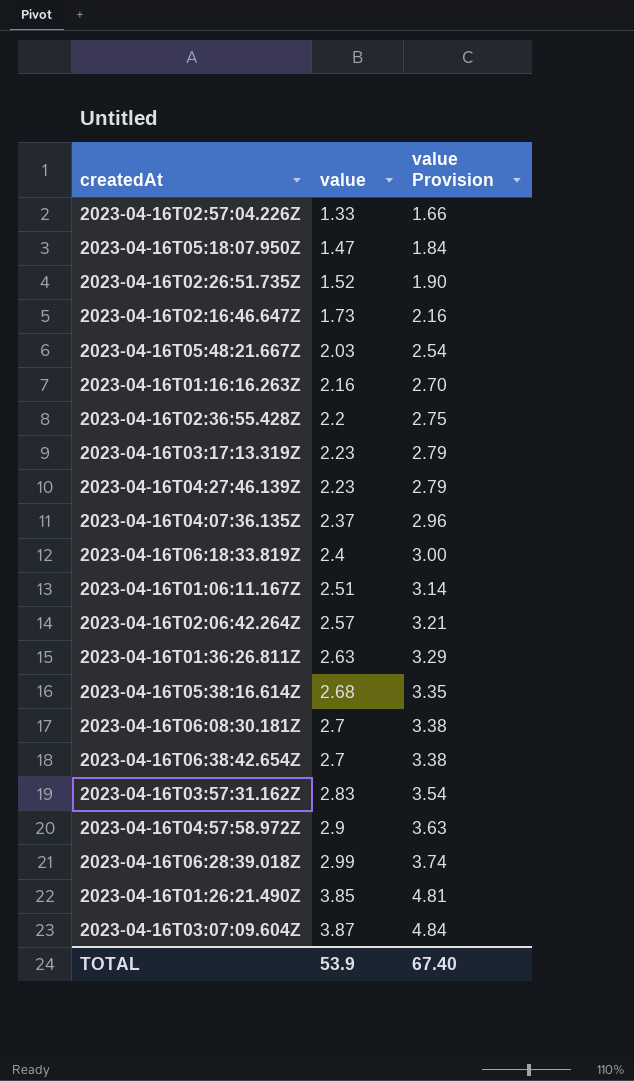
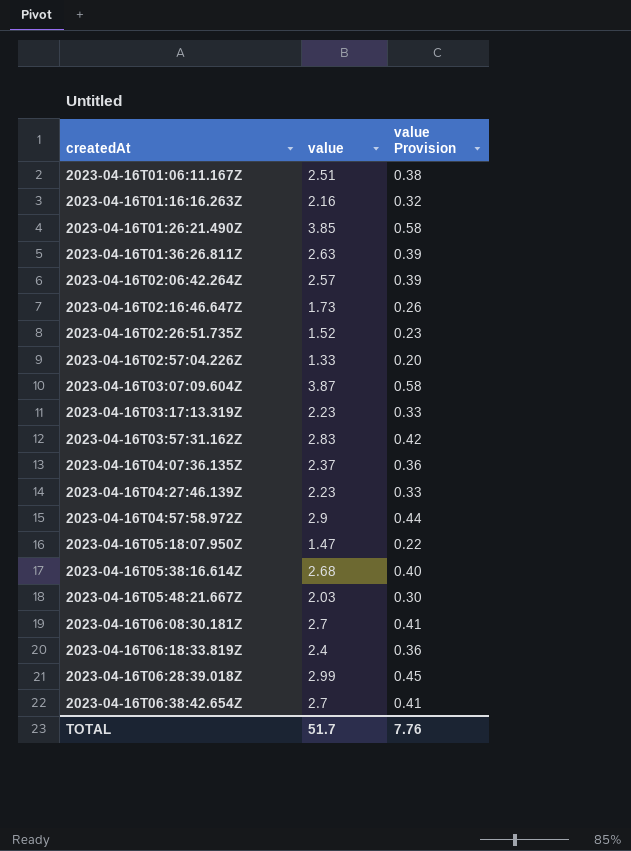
row order: value ascending -> createdAt ascending
column value Provision | formula: [value] * 1.25 -> [value] * 0.15
row 2023-04-16T02:36:55.428Z: 2.2 | 2.75 -> none
TOTAL | value: 53.9 -> 51.7
TOTAL | value Provision: 67.40 -> 7.76

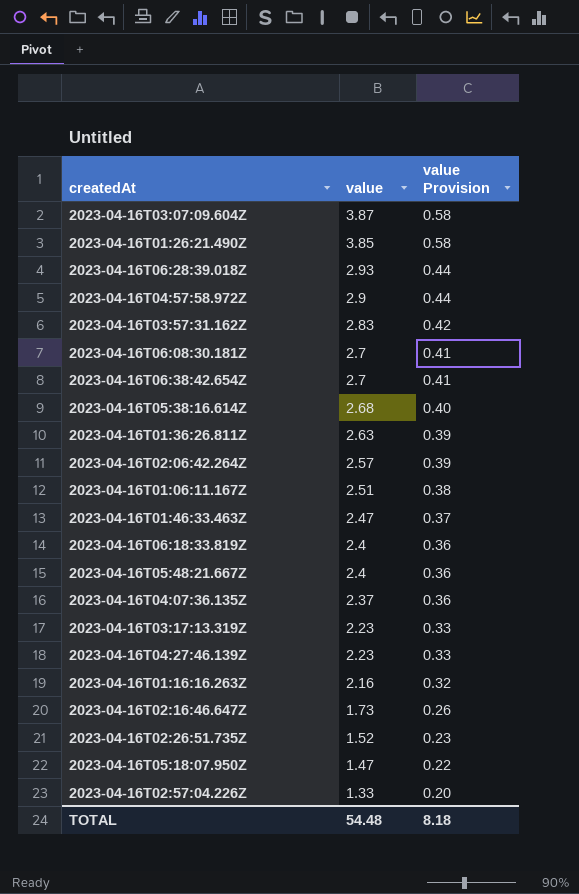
row order: createdAt ascending -> value descending
2023-04-16T06:28:39.018Z | value: 2.99 -> 2.93
2023-04-16T06:28:39.018Z | value Provision: 0.45 -> 0.44
row 2023-04-16T01:46:33.463Z: none -> 2.47 | 0.37
2023-04-16T05:48:21.667Z | value: 2.03 -> 2.4
2023-04-16T05:48:21.667Z | value Provision: 0.30 -> 0.36
TOTAL | value: 51.7 -> 54.48
TOTAL | value Provision: 7.76 -> 8.18

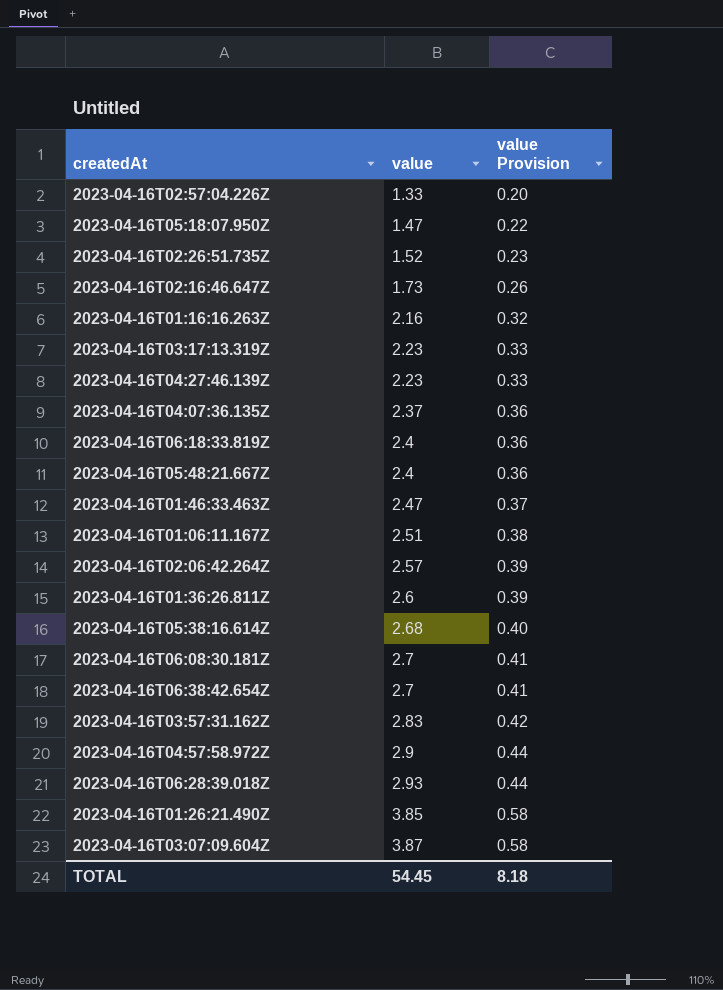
row order: value descending -> value ascending
2023-04-16T01:36:26.811Z | value: 2.63 -> 2.6
TOTAL | value: 54.48 -> 54.45

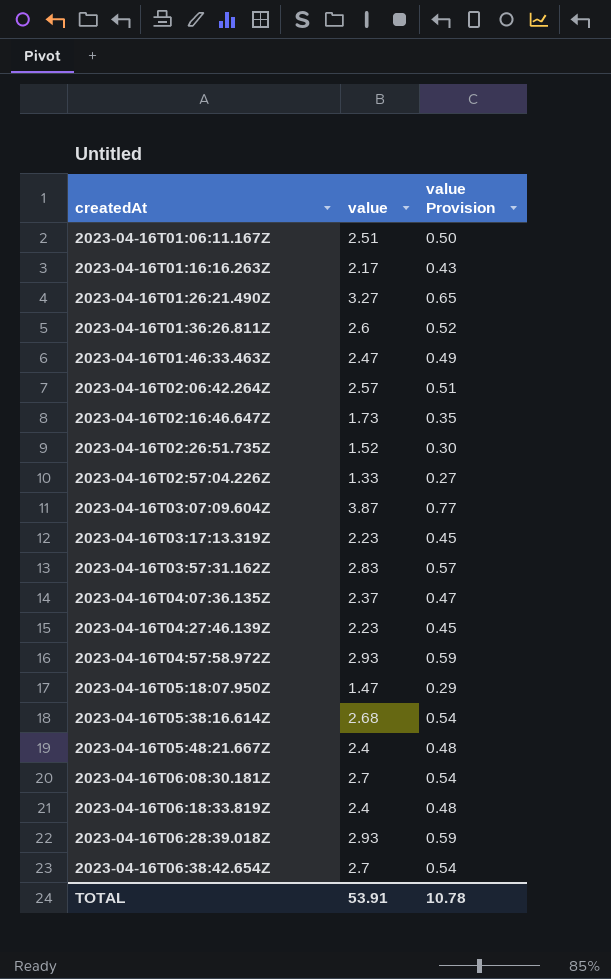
row order: value ascending -> createdAt ascending
column value Provision | formula: [value] * 0.15 -> [value] * 0.2
2023-04-16T01:16:16.263Z | value: 2.16 -> 2.17
2023-04-16T01:26:21.490Z | value: 3.85 -> 3.27
2023-04-16T04:57:58.972Z | value: 2.9 -> 2.93
TOTAL | value: 54.45 -> 53.91
TOTAL | value Provision: 8.18 -> 10.78

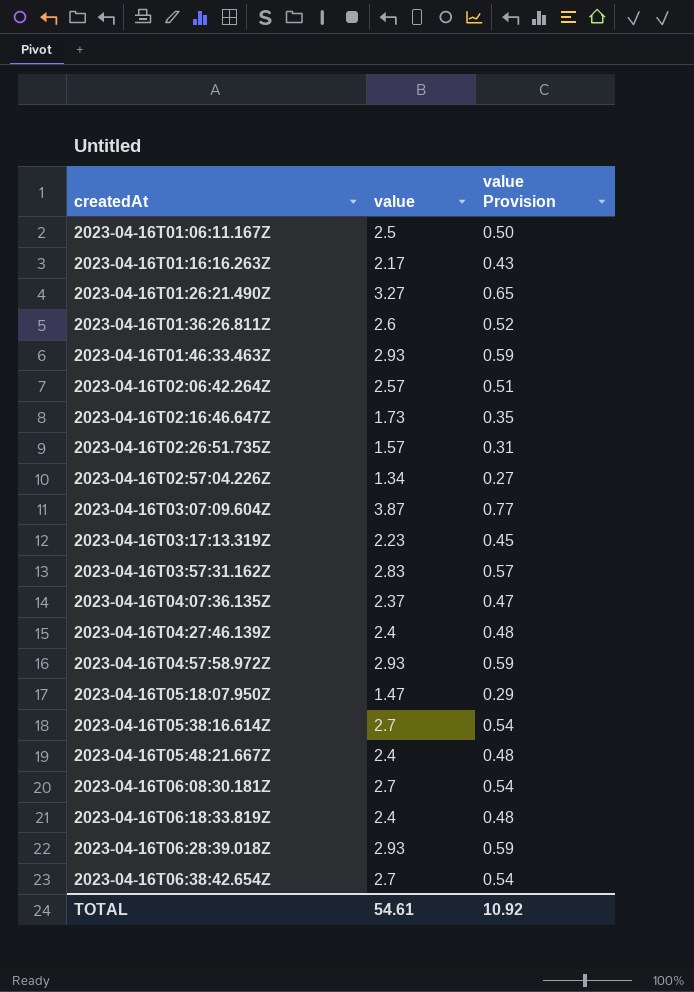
2023-04-16T01:06:11.167Z | value: 2.51 -> 2.5
2023-04-16T01:46:33.463Z | value: 2.47 -> 2.93
2023-04-16T01:46:33.463Z | value Provision: 0.49 -> 0.59
2023-04-16T02:26:51.735Z | value: 1.52 -> 1.57
2023-04-16T02:26:51.735Z | value Provision: 0.30 -> 0.31
2023-04-16T02:57:04.226Z | value: 1.33 -> 1.34
2023-04-16T04:27:46.139Z | value: 2.23 -> 2.4
2023-04-16T04:27:46.139Z | value Provision: 0.45 -> 0.48
2023-04-16T05:38:16.614Z | value: 2.68 -> 2.7
TOTAL | value: 53.91 -> 54.61
TOTAL | value Provision: 10.78 -> 10.92

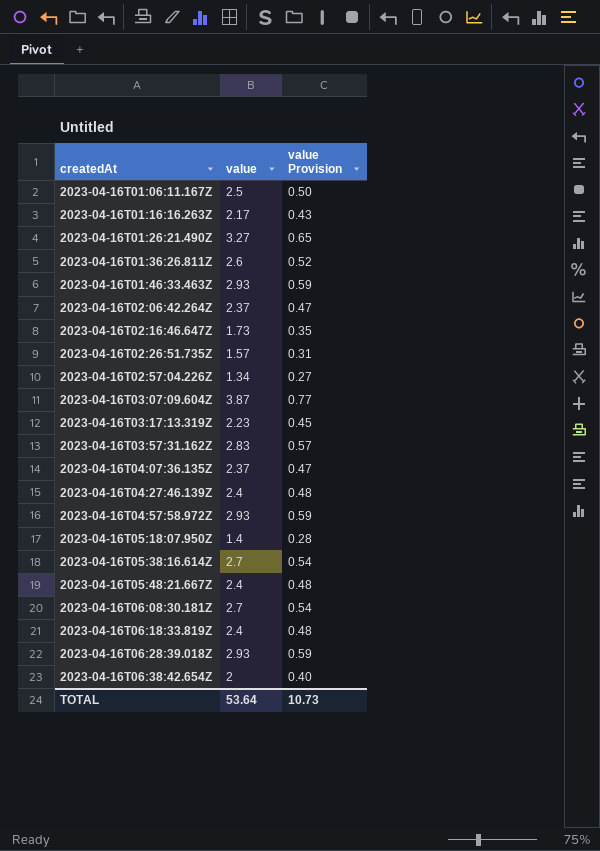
2023-04-16T02:06:42.264Z | value: 2.57 -> 2.37
2023-04-16T02:06:42.264Z | value Provision: 0.51 -> 0.47
2023-04-16T05:18:07.950Z | value: 1.47 -> 1.4
2023-04-16T05:18:07.950Z | value Provision: 0.29 -> 0.28
2023-04-16T06:38:42.654Z | value: 2.7 -> 2
2023-04-16T06:38:42.654Z | value Provision: 0.54 -> 0.40
TOTAL | value: 54.61 -> 53.64
TOTAL | value Provision: 10.92 -> 10.73

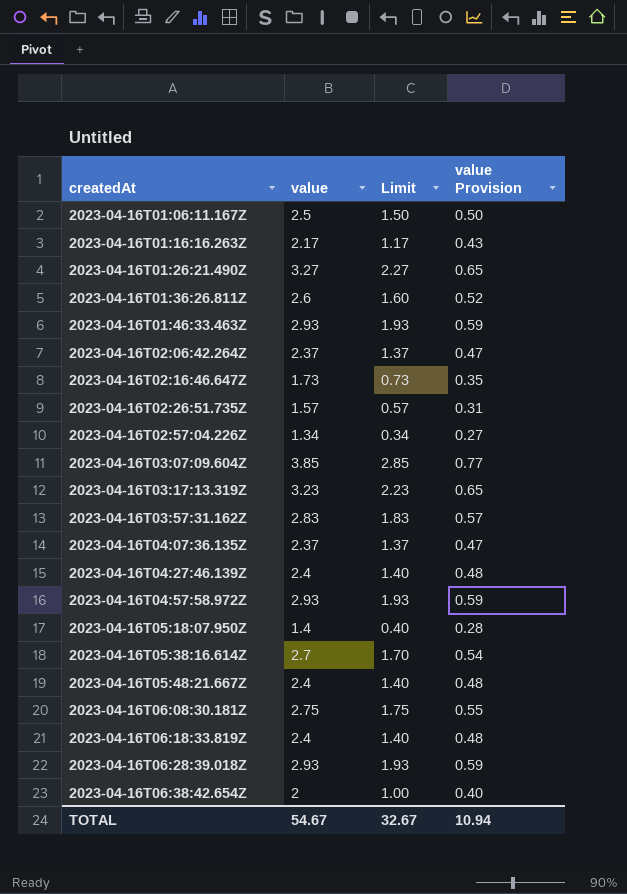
column Limit | formula: none -> [value] - 1
2023-04-16T03:07:09.604Z | value: 3.87 -> 3.85
2023-04-16T03:17:13.319Z | value: 2.23 -> 3.23
2023-04-16T03:17:13.319Z | value Provision: 0.45 -> 0.65
2023-04-16T06:08:30.181Z | value: 2.7 -> 2.75
2023-04-16T06:08:30.181Z | value Provision: 0.54 -> 0.55
TOTAL | value: 53.64 -> 54.67
TOTAL | value Provision: 10.73 -> 10.94

